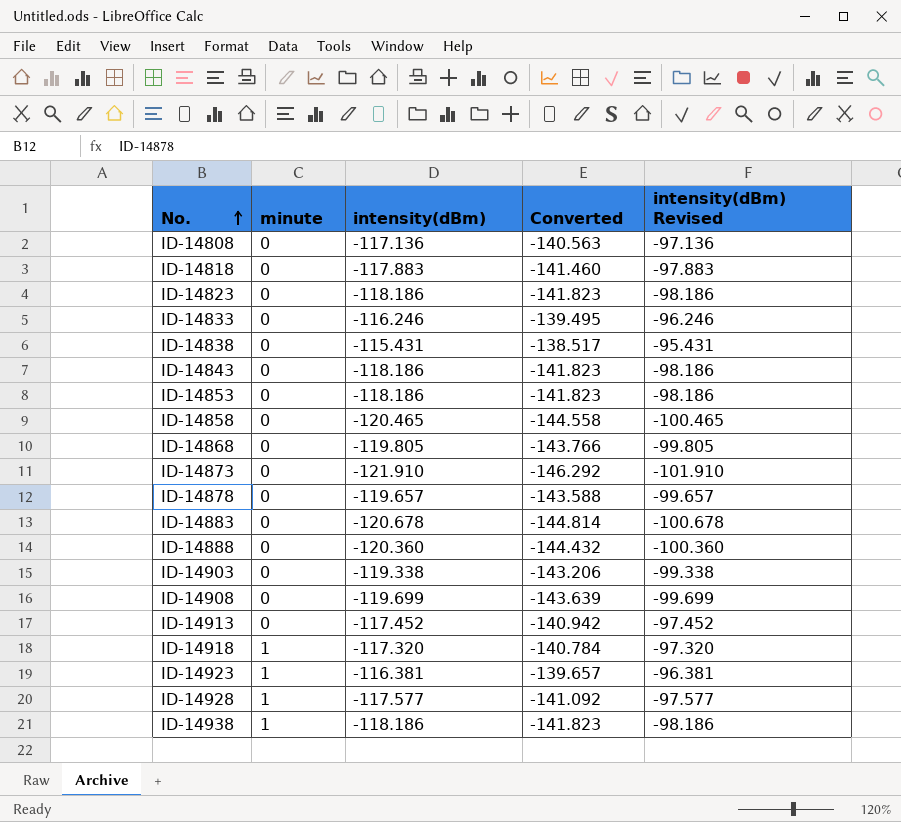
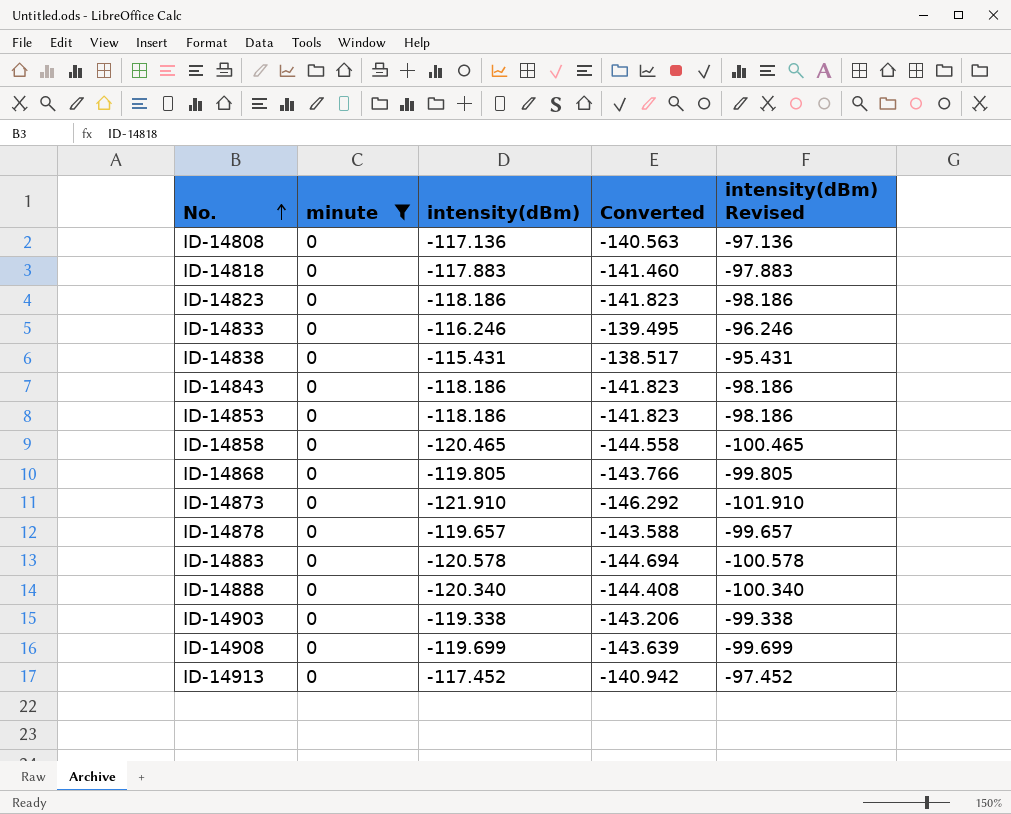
filter: none -> minute = 0
ID-14883 | intensity(dBm): -120.678 -> -120.578
ID-14883 | Converted: -144.814 -> -144.694
ID-14883 | intensity(dBm) Revised: -100.678 -> -100.578
ID-14888 | intensity(dBm): -120.360 -> -120.340
ID-14888 | Converted: -144.432 -> -144.408
ID-14888 | intensity(dBm) Revised: -100.360 -> -100.340

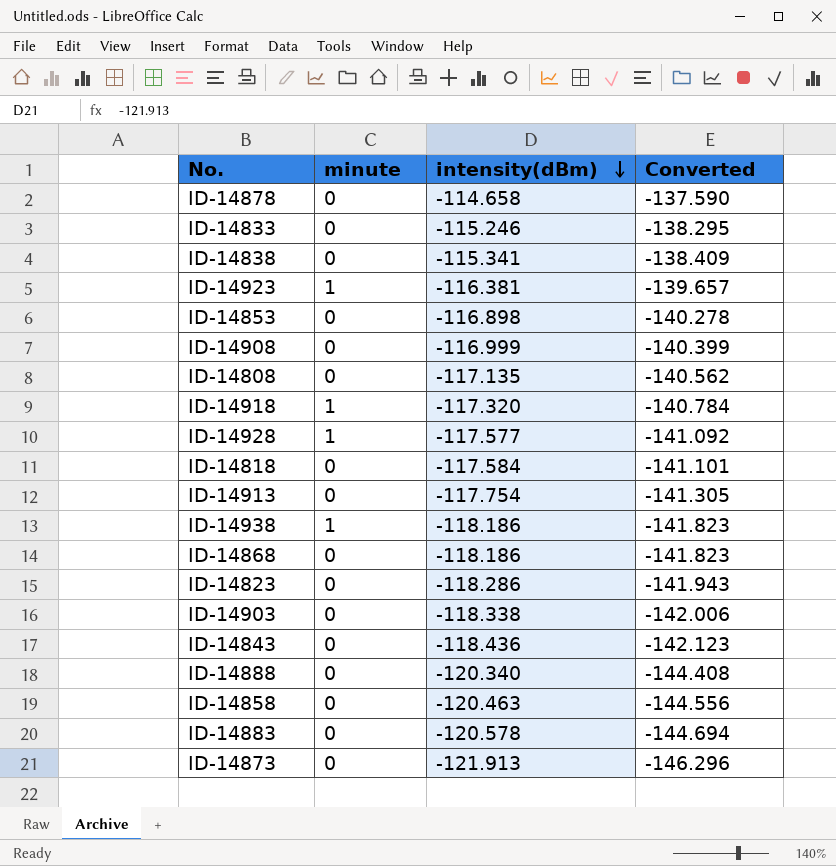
filter: minute = 0 -> none
row order: No. ascending -> intensity(dBm) descending
column intensity(dBm) Revised | formula: [intensity(dBm)] + 20 -> none
ID-14878 | intensity(dBm): -119.657 -> -114.658
ID-14878 | Converted: -143.588 -> -137.590
ID-14833 | intensity(dBm): -116.246 -> -115.246
ID-14833 | Converted: -139.495 -> -138.295
ID-14838 | intensity(dBm): -115.431 -> -115.341
ID-14838 | Converted: -138.517 -> -138.409
ID-14853 | intensity(dBm): -118.186 -> -116.898
ID-14853 | Converted: -141.823 -> -140.278
ID-14908 | intensity(dBm): -119.699 -> -116.999
ID-14908 | Converted: -143.639 -> -140.399
ID-14808 | intensity(dBm): -117.136 -> -117.135
ID-14808 | Converted: -140.563 -> -140.562
ID-14818 | intensity(dBm): -117.883 -> -117.584
ID-14818 | Converted: -141.460 -> -141.101
ID-14913 | intensity(dBm): -117.452 -> -117.754
ID-14913 | Converted: -140.942 -> -141.305
ID-14868 | intensity(dBm): -119.805 -> -118.186
ID-14868 | Converted: -143.766 -> -141.823
ID-14823 | intensity(dBm): -118.186 -> -118.286
ID-14823 | Converted: -141.823 -> -141.943
ID-14903 | intensity(dBm): -119.338 -> -118.338
ID-14903 | Converted: -143.206 -> -142.006
ID-14843 | intensity(dBm): -118.186 -> -118.436
ID-14843 | Converted: -141.823 -> -142.123
ID-14858 | intensity(dBm): -120.465 -> -120.463
ID-14858 | Converted: -144.558 -> -144.556
ID-14873 | intensity(dBm): -121.910 -> -121.913
ID-14873 | Converted: -146.292 -> -146.296

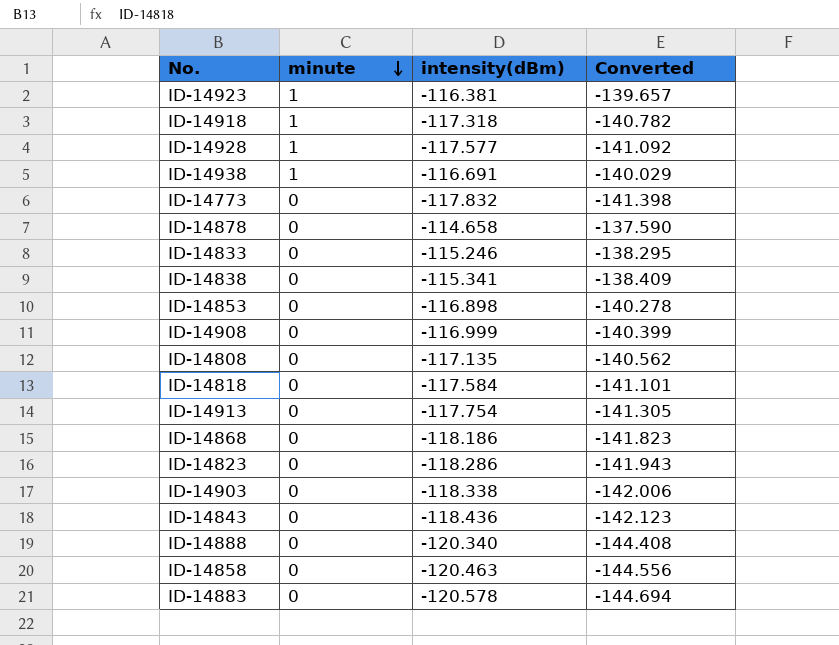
row order: intensity(dBm) descending -> minute descending
row ID-14873: 0 | -121.913 | -146.296 -> none
ID-14918 | intensity(dBm): -117.320 -> -117.318
ID-14918 | Converted: -140.784 -> -140.782
ID-14938 | intensity(dBm): -118.186 -> -116.691
ID-14938 | Converted: -141.823 -> -140.029
row ID-14773: none -> 0 | -117.832 | -141.398

